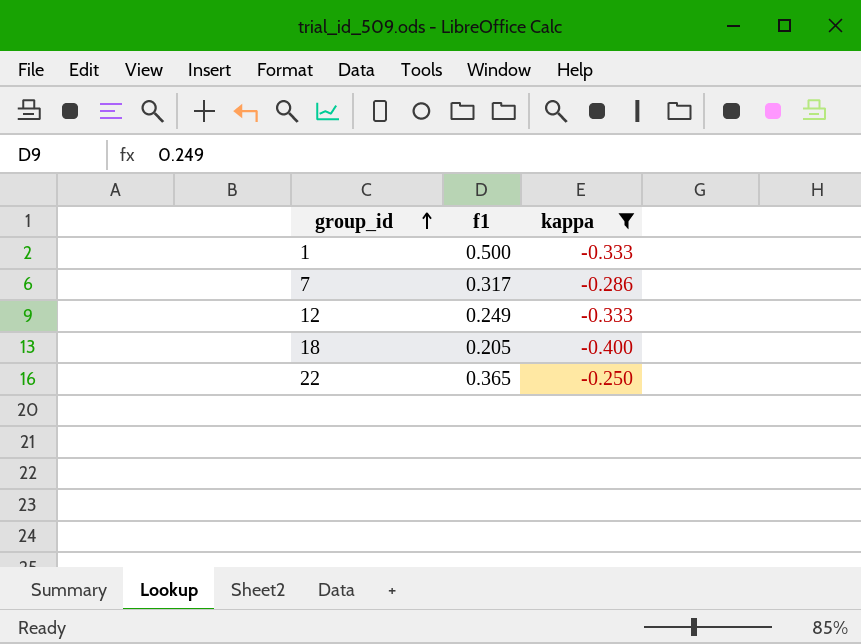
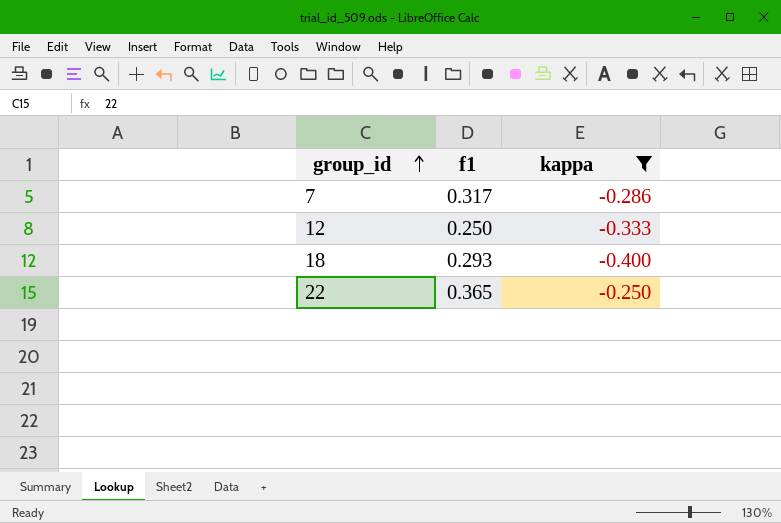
row 1: 0.500 | -0.333 -> none
12 | f1: 0.249 -> 0.250
18 | f1: 0.205 -> 0.293

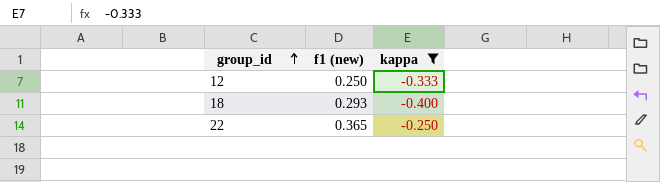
column name: f1 -> f1 (new)
row 7: 0.317 | -0.286 -> none

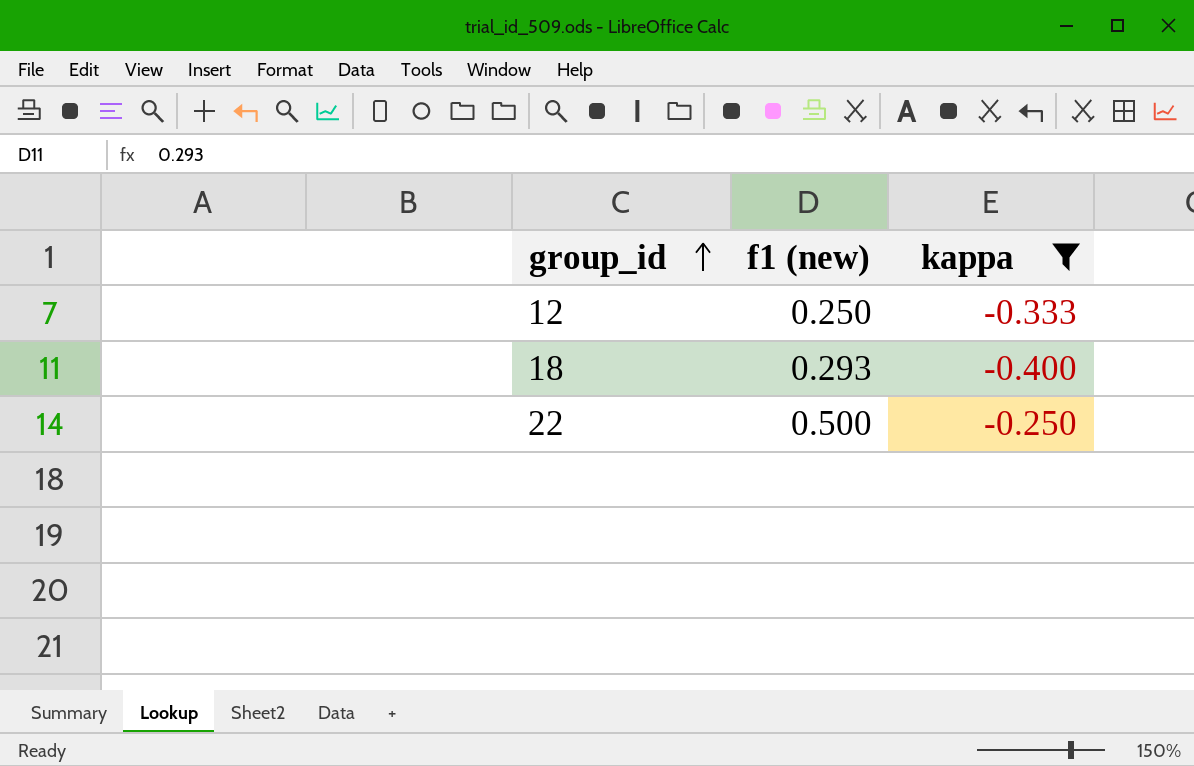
22 | f1 (new): 0.365 -> 0.500

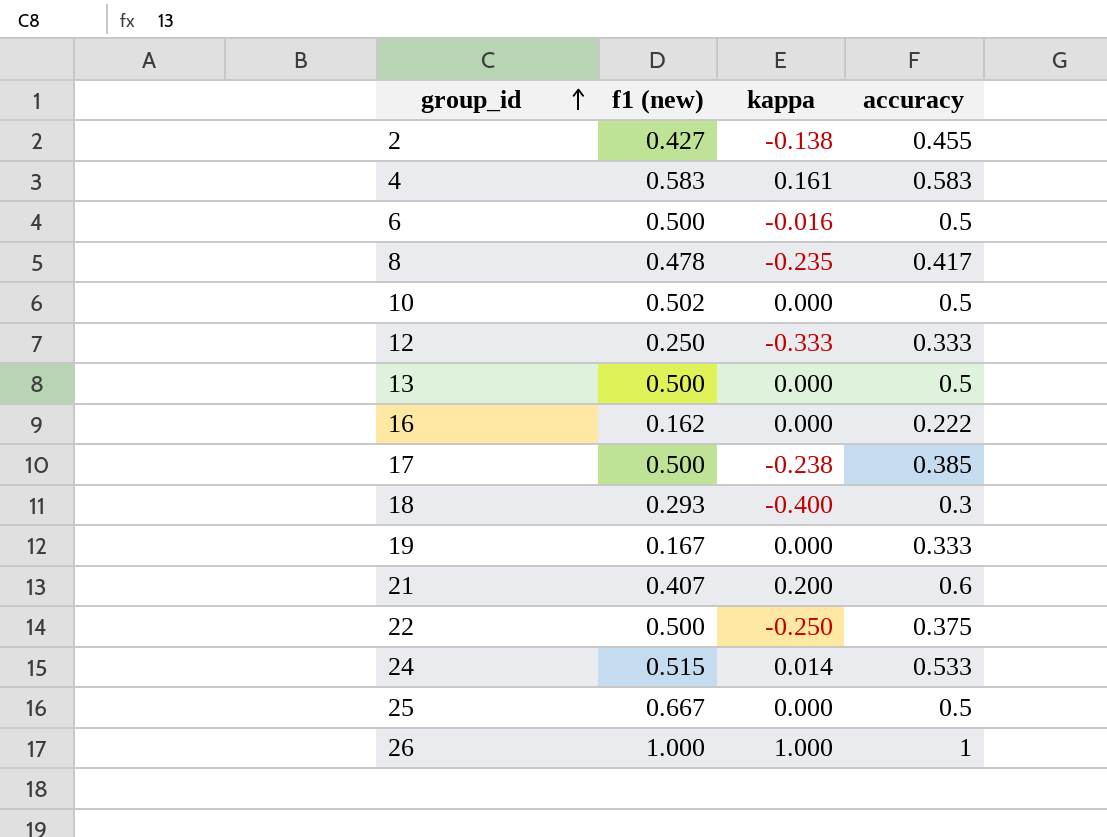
filter: kappa <= -0.250 -> none
column accuracy | position: none -> 4

